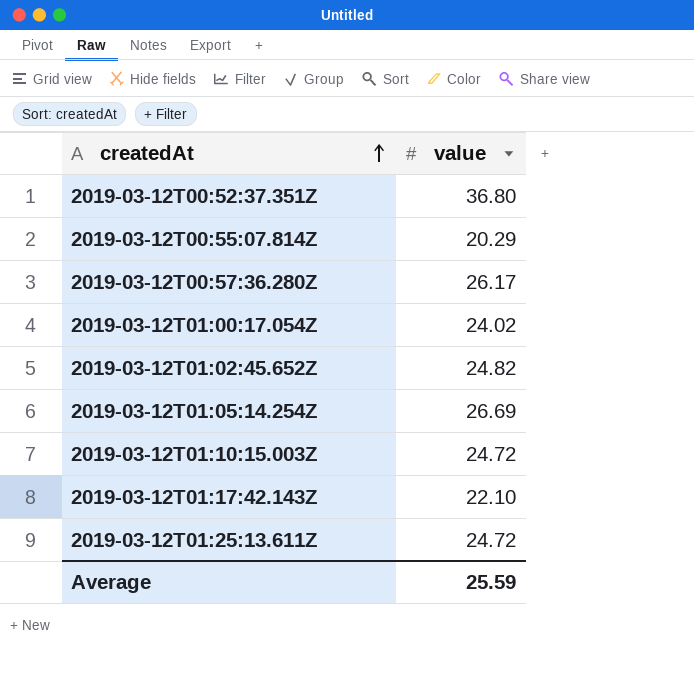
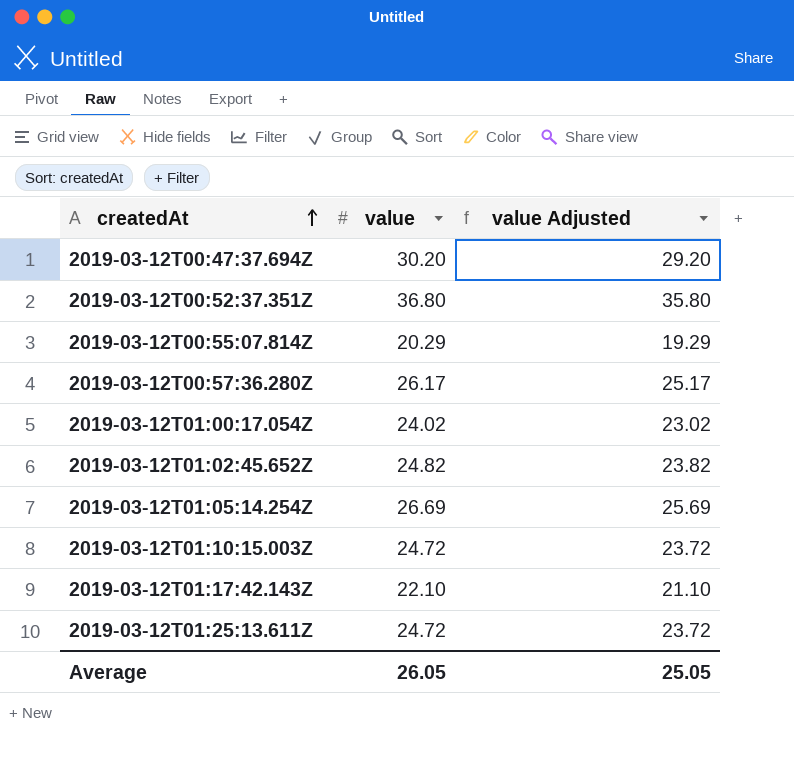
column value Adjusted | formula: none -> [value] - 1
row 2019-03-12T00:47:37.694Z: none -> 30.20 | 29.20
Average | value: 25.59 -> 26.05

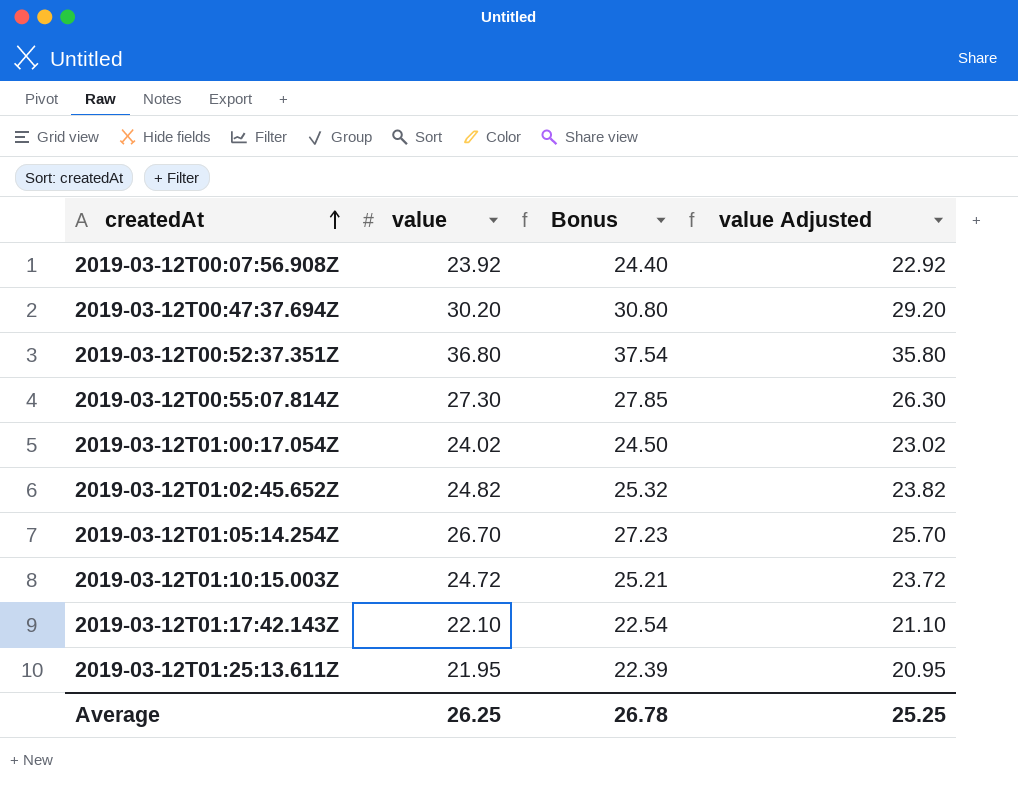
column Bonus | formula: none -> [value] * 1.02
row 2019-03-12T00:57:36.280Z: 26.17 | 25.17 -> none
row 2019-03-12T00:07:56.908Z: none -> 23.92 | 24.40 | 22.92
2019-03-12T00:55:07.814Z | value: 20.29 -> 27.30
2019-03-12T00:55:07.814Z | value Adjusted: 19.29 -> 26.30
2019-03-12T01:05:14.254Z | value: 26.69 -> 26.70
2019-03-12T01:05:14.254Z | value Adjusted: 25.69 -> 25.70
2019-03-12T01:25:13.611Z | value: 24.72 -> 21.95
2019-03-12T01:25:13.611Z | value Adjusted: 23.72 -> 20.95
Average | value: 26.05 -> 26.25
Average | value Adjusted: 25.05 -> 25.25

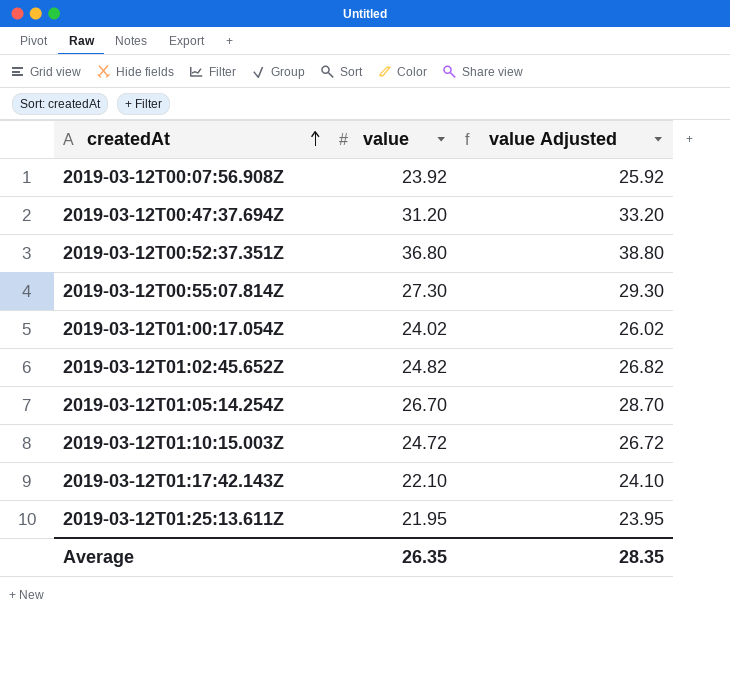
column Bonus | formula: [value] * 1.02 -> none
column value Adjusted | formula: [value] - 1 -> [value] + 2
2019-03-12T00:47:37.694Z | value: 30.20 -> 31.20
Average | value: 26.25 -> 26.35
Average | value Adjusted: 25.25 -> 28.35

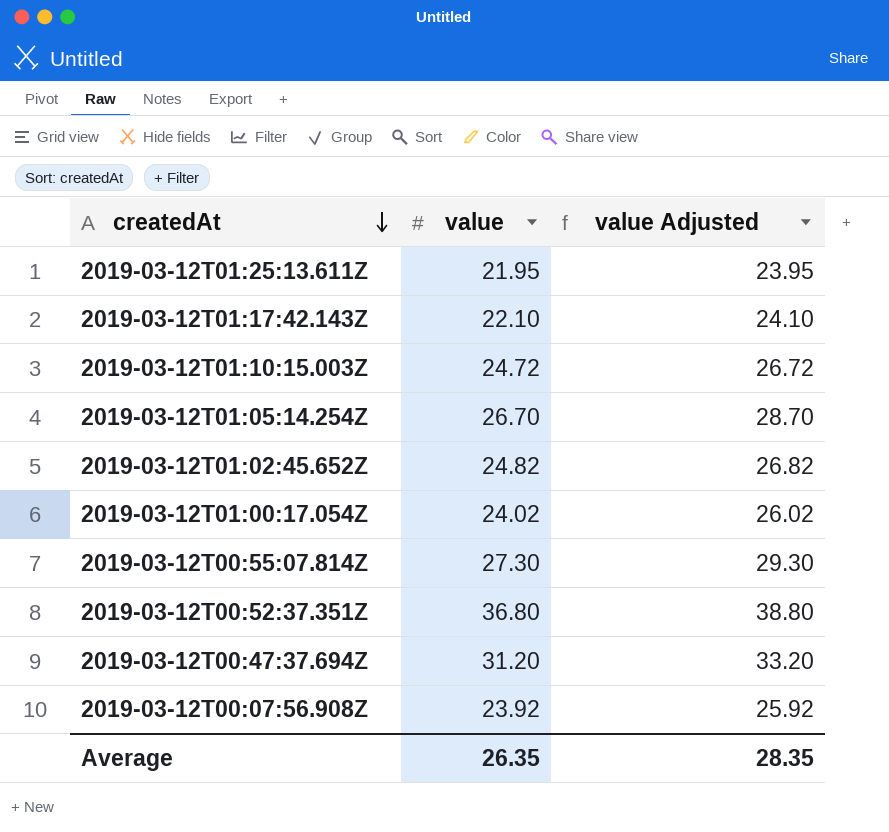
row order: createdAt ascending -> createdAt descending

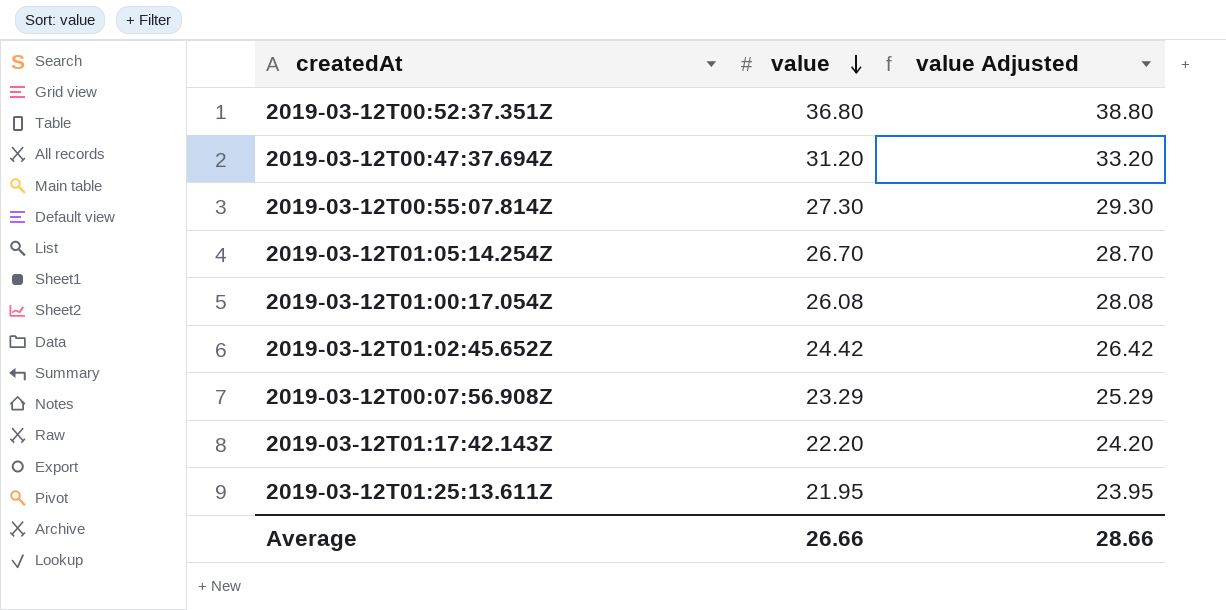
row order: createdAt descending -> value descending
row 2019-03-12T01:10:15.003Z: 24.72 | 26.72 -> none
2019-03-12T01:00:17.054Z | value: 24.02 -> 26.08
2019-03-12T01:00:17.054Z | value Adjusted: 26.02 -> 28.08
2019-03-12T01:02:45.652Z | value: 24.82 -> 24.42
2019-03-12T01:02:45.652Z | value Adjusted: 26.82 -> 26.42
2019-03-12T00:07:56.908Z | value: 23.92 -> 23.29
2019-03-12T00:07:56.908Z | value Adjusted: 25.92 -> 25.29
2019-03-12T01:17:42.143Z | value: 22.10 -> 22.20
2019-03-12T01:17:42.143Z | value Adjusted: 24.10 -> 24.20
Average | value: 26.35 -> 26.66
Average | value Adjusted: 28.35 -> 28.66

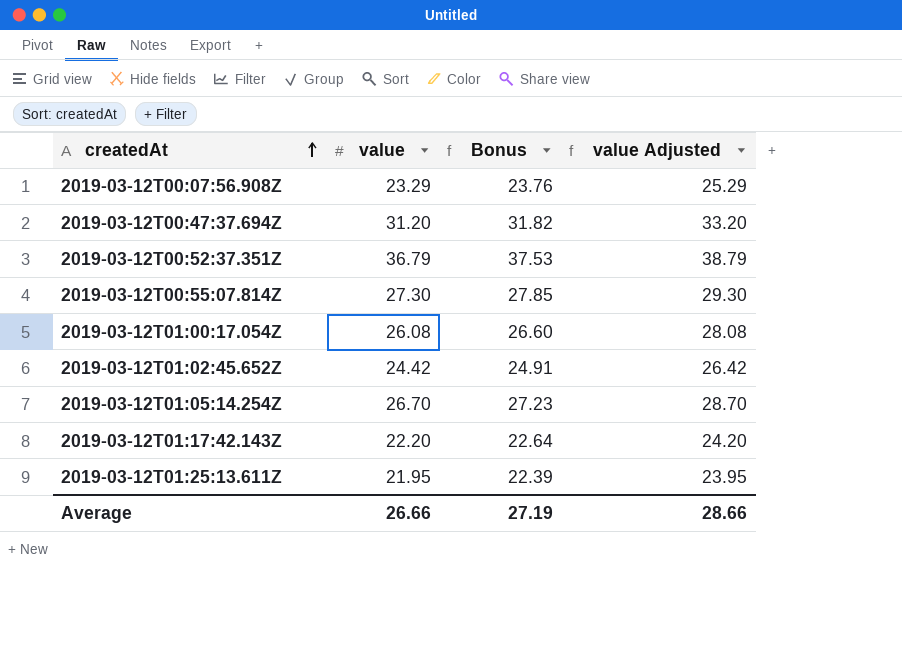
row order: value descending -> createdAt ascending
column Bonus | formula: none -> [value] * 1.02
2019-03-12T00:52:37.351Z | value: 36.80 -> 36.79
2019-03-12T00:52:37.351Z | value Adjusted: 38.80 -> 38.79

